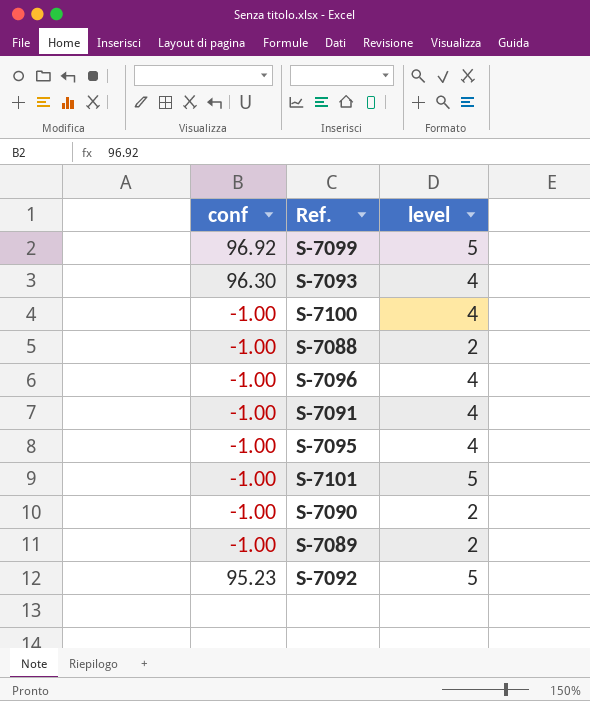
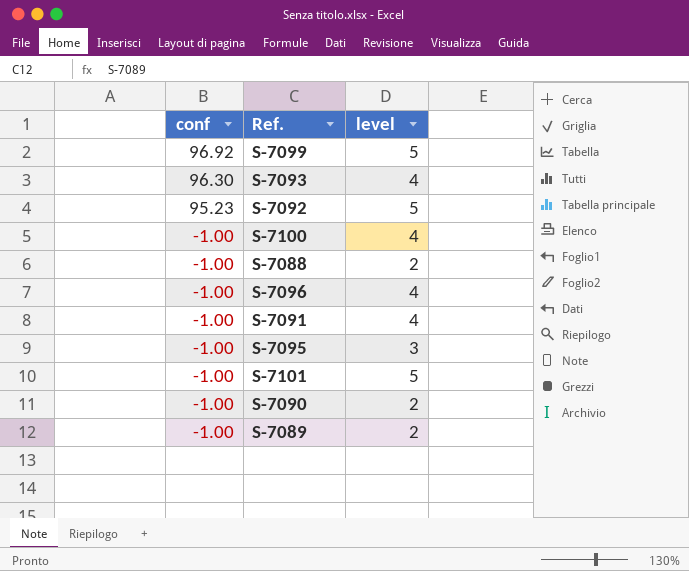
row order: none -> conf descending
S-7095 | level: 4 -> 3

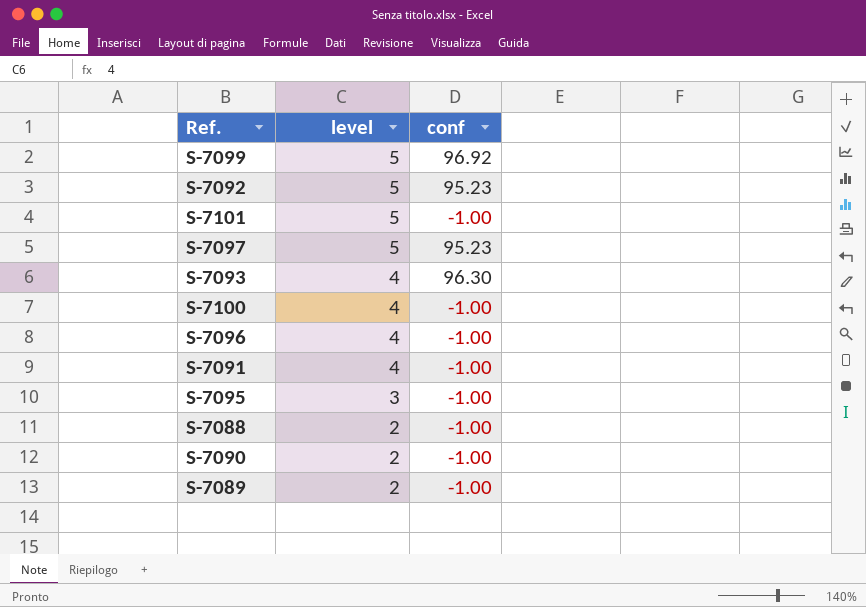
row order: conf descending -> level descending
column conf | position: 1 -> 3
row S-7097: none -> 5 | 95.23

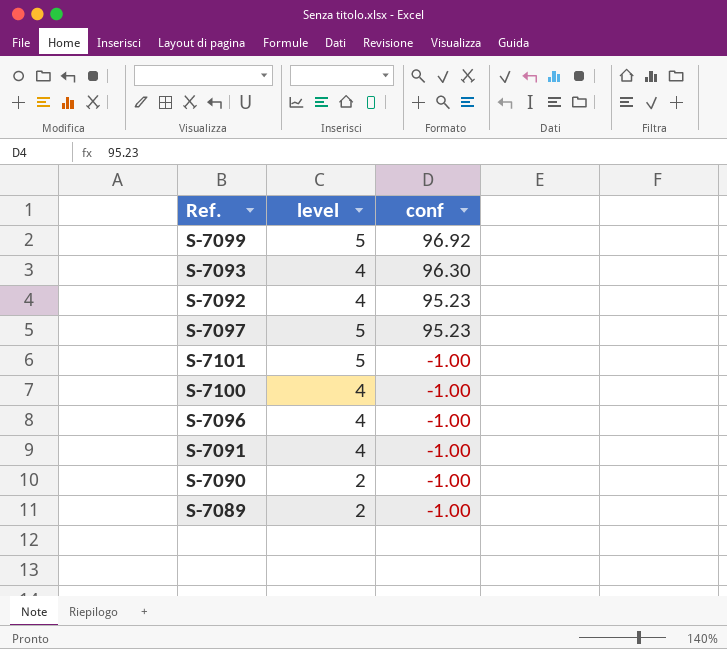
row order: level descending -> conf descending
row S-7095: 3 | -1.00 -> none
row S-7088: 2 | -1.00 -> none
S-7092 | level: 5 -> 4

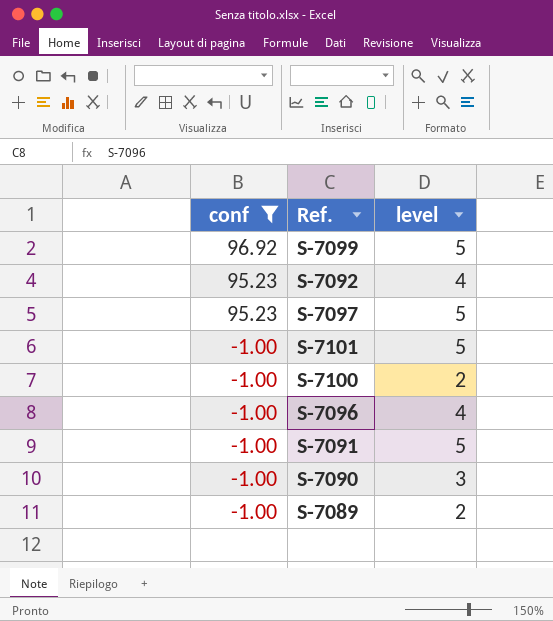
filter: none -> conf != 96.30
column conf | position: 3 -> 1
S-7100 | level: 4 -> 2
S-7091 | level: 4 -> 5
S-7090 | level: 2 -> 3

